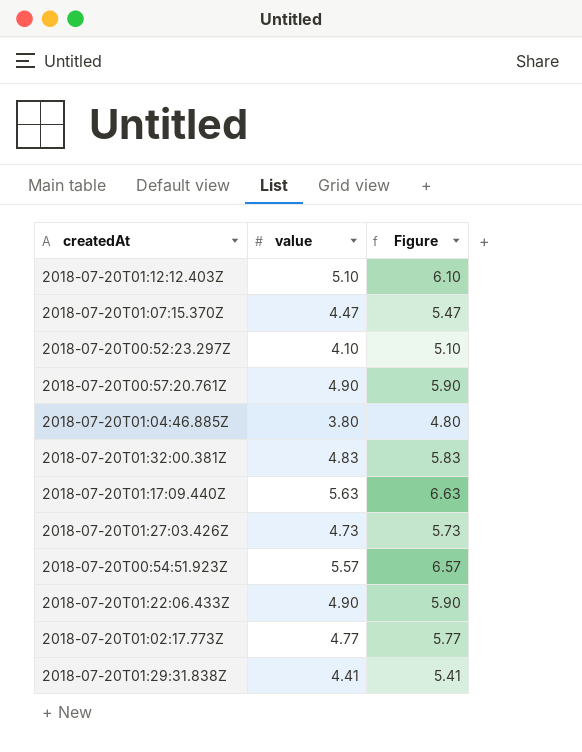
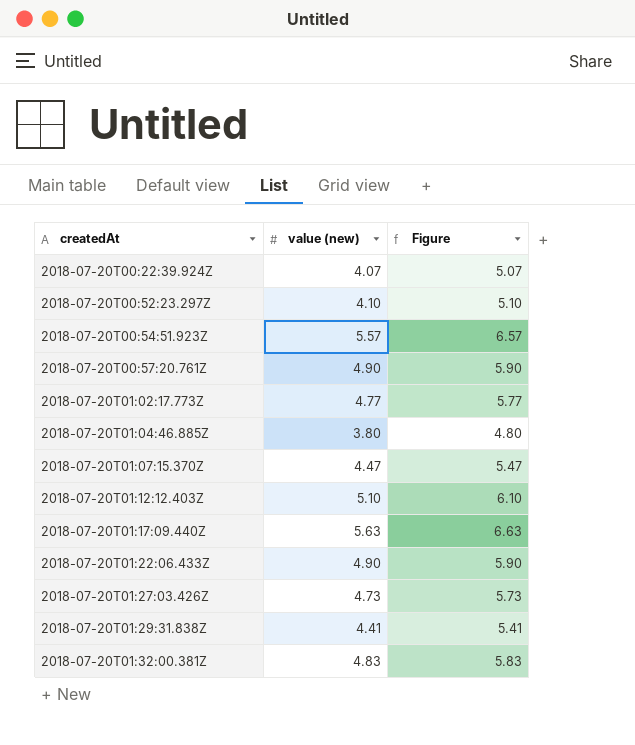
row order: none -> createdAt ascending
column name: value -> value (new)
row 2018-07-20T00:22:39.924Z: none -> 4.07 | 5.07

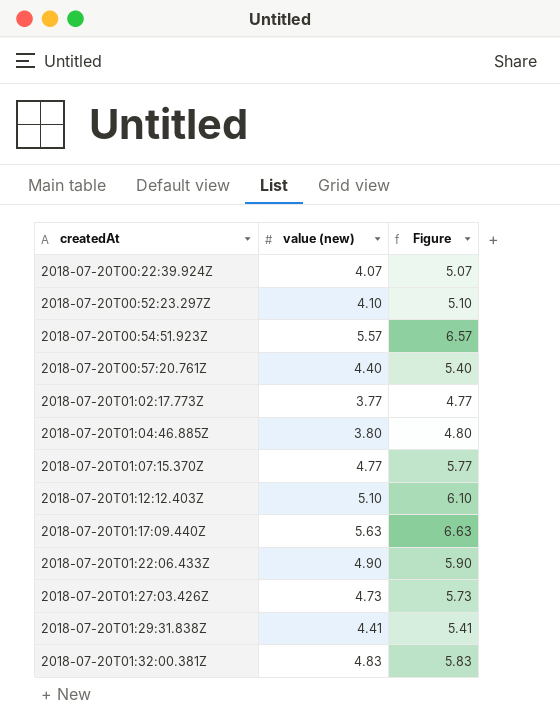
2018-07-20T00:57:20.761Z | value (new): 4.90 -> 4.40
2018-07-20T00:57:20.761Z | Figure: 5.90 -> 5.40
2018-07-20T01:02:17.773Z | value (new): 4.77 -> 3.77
2018-07-20T01:02:17.773Z | Figure: 5.77 -> 4.77
2018-07-20T01:07:15.370Z | value (new): 4.47 -> 4.77
2018-07-20T01:07:15.370Z | Figure: 5.47 -> 5.77

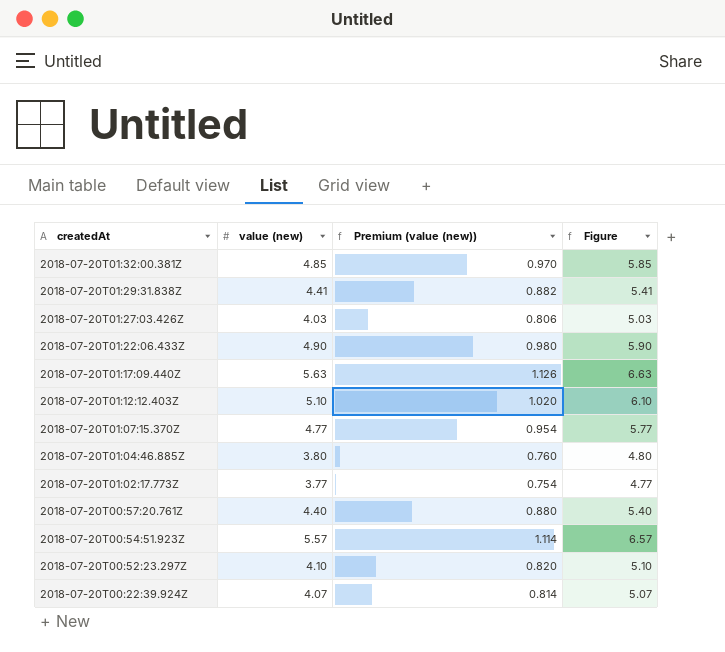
row order: createdAt ascending -> createdAt descending
column Premium (value (new)) | formula: none -> [value (new)] * 0.2
2018-07-20T01:32:00.381Z | value (new): 4.83 -> 4.85
2018-07-20T01:32:00.381Z | Figure: 5.83 -> 5.85
2018-07-20T01:27:03.426Z | value (new): 4.73 -> 4.03
2018-07-20T01:27:03.426Z | Figure: 5.73 -> 5.03

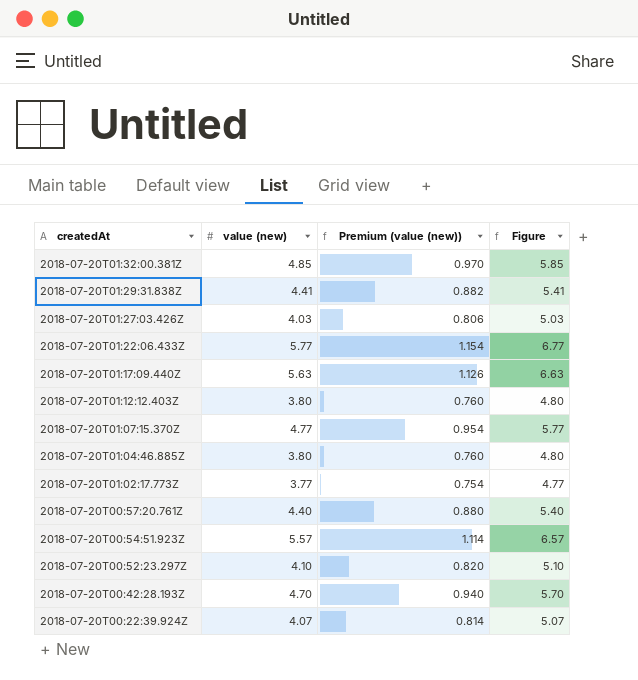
2018-07-20T01:22:06.433Z | value (new): 4.90 -> 5.77
2018-07-20T01:22:06.433Z | Premium (value (new)): 0.980 -> 1.154
2018-07-20T01:22:06.433Z | Figure: 5.90 -> 6.77
2018-07-20T01:12:12.403Z | value (new): 5.10 -> 3.80
2018-07-20T01:12:12.403Z | Premium (value (new)): 1.020 -> 0.760
2018-07-20T01:12:12.403Z | Figure: 6.10 -> 4.80
row 2018-07-20T00:42:28.193Z: none -> 4.70 | 0.940 | 5.70

